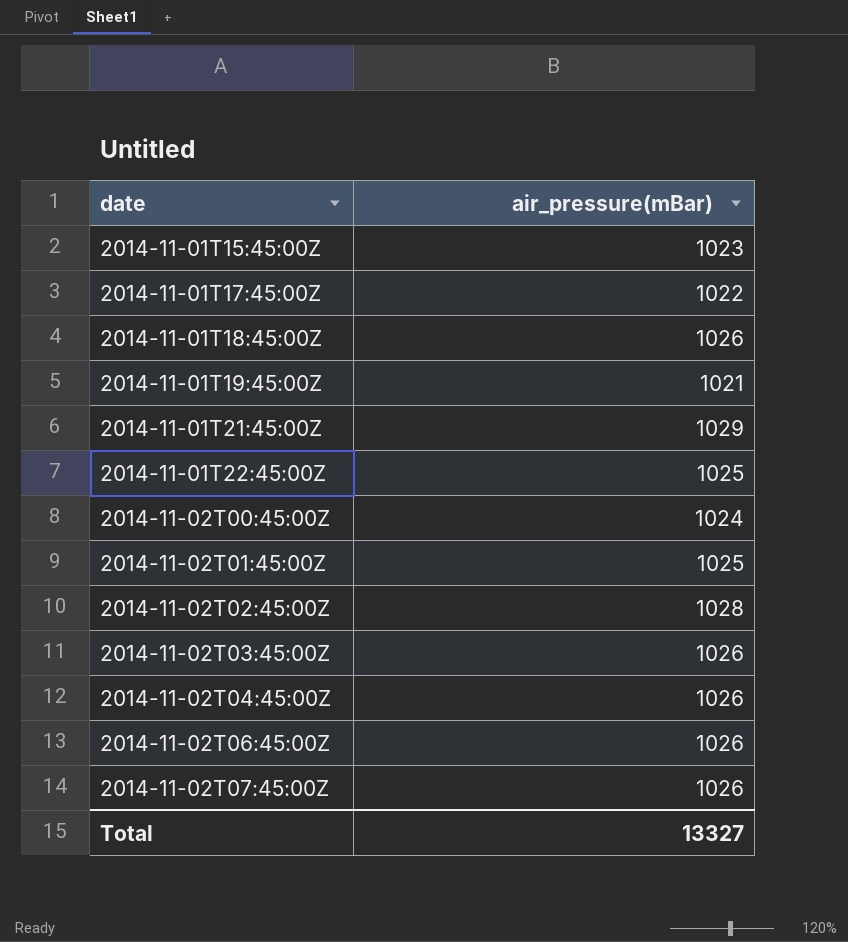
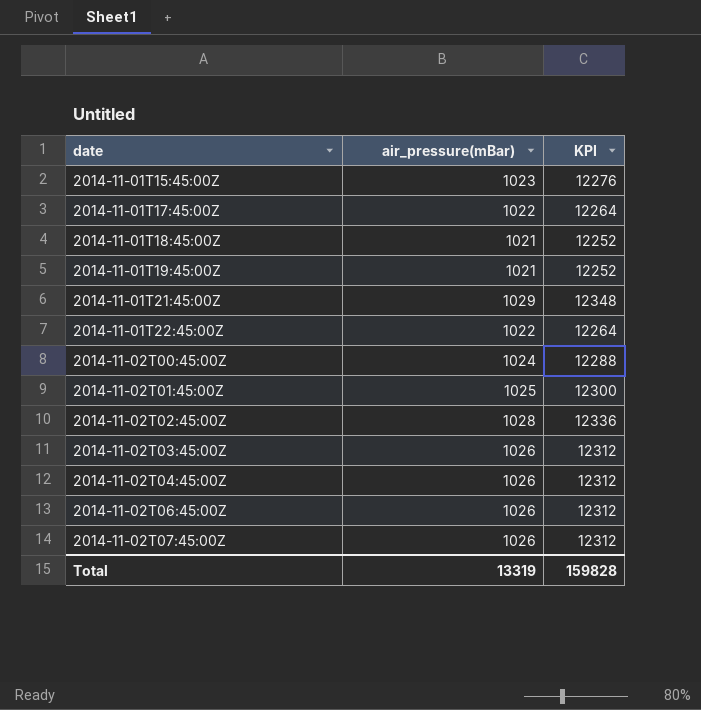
column KPI | formula: none -> [air_pressure(mBar)] * 12
2014-11-01T18:45:00Z | air_pressure(mBar): 1026 -> 1021
2014-11-01T22:45:00Z | air_pressure(mBar): 1025 -> 1022
Total | air_pressure(mBar): 13327 -> 13319

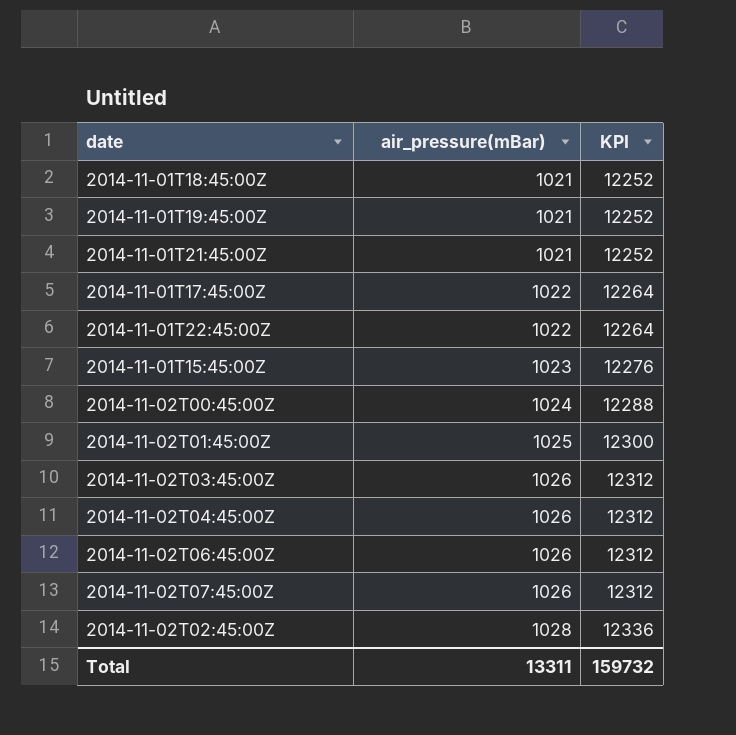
row order: date ascending -> air_pressure(mBar) ascending
2014-11-01T21:45:00Z | air_pressure(mBar): 1029 -> 1021
2014-11-01T21:45:00Z | KPI: 12348 -> 12252
Total | air_pressure(mBar): 13319 -> 13311
Total | KPI: 159828 -> 159732

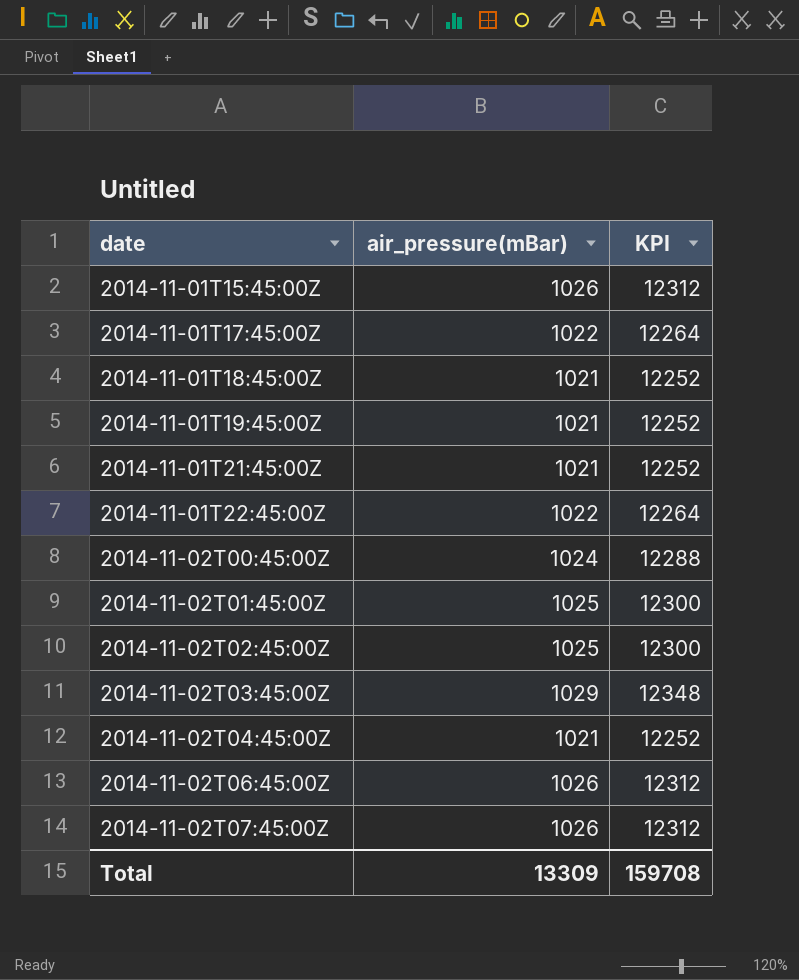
row order: air_pressure(mBar) ascending -> date ascending
2014-11-01T15:45:00Z | air_pressure(mBar): 1023 -> 1026
2014-11-01T15:45:00Z | KPI: 12276 -> 12312
2014-11-02T02:45:00Z | air_pressure(mBar): 1028 -> 1025
2014-11-02T02:45:00Z | KPI: 12336 -> 12300
2014-11-02T03:45:00Z | air_pressure(mBar): 1026 -> 1029
2014-11-02T03:45:00Z | KPI: 12312 -> 12348
2014-11-02T04:45:00Z | air_pressure(mBar): 1026 -> 1021
2014-11-02T04:45:00Z | KPI: 12312 -> 12252
Total | air_pressure(mBar): 13311 -> 13309
Total | KPI: 159732 -> 159708

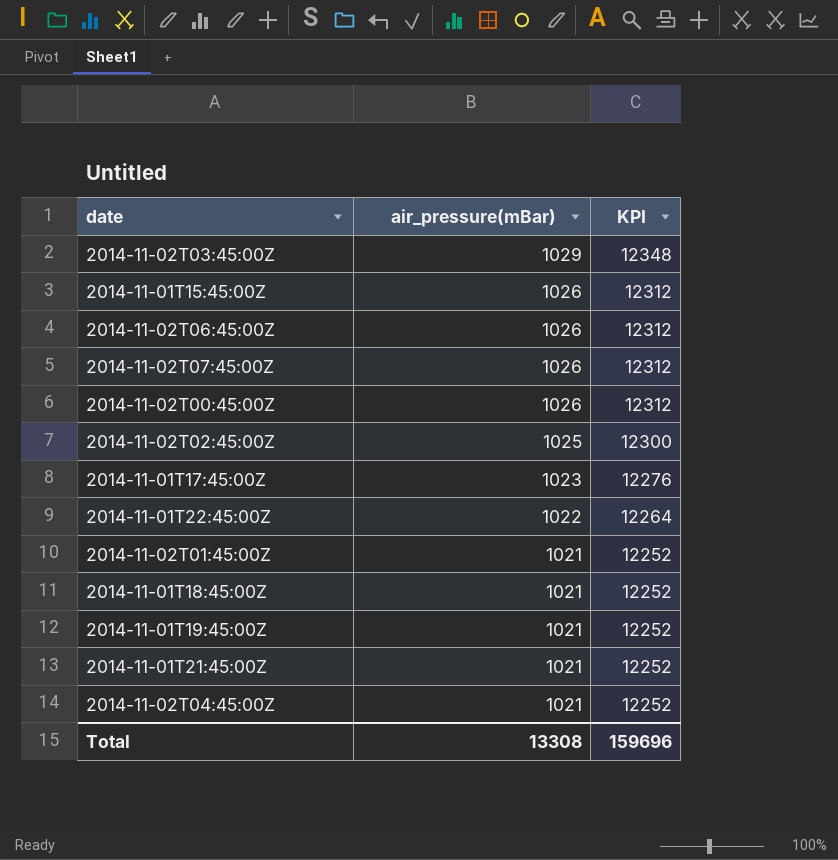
row order: date ascending -> air_pressure(mBar) descending
2014-11-02T00:45:00Z | air_pressure(mBar): 1024 -> 1026
2014-11-02T00:45:00Z | KPI: 12288 -> 12312
2014-11-01T17:45:00Z | air_pressure(mBar): 1022 -> 1023
2014-11-01T17:45:00Z | KPI: 12264 -> 12276
2014-11-02T01:45:00Z | air_pressure(mBar): 1025 -> 1021
2014-11-02T01:45:00Z | KPI: 12300 -> 12252
Total | air_pressure(mBar): 13309 -> 13308
Total | KPI: 159708 -> 159696

